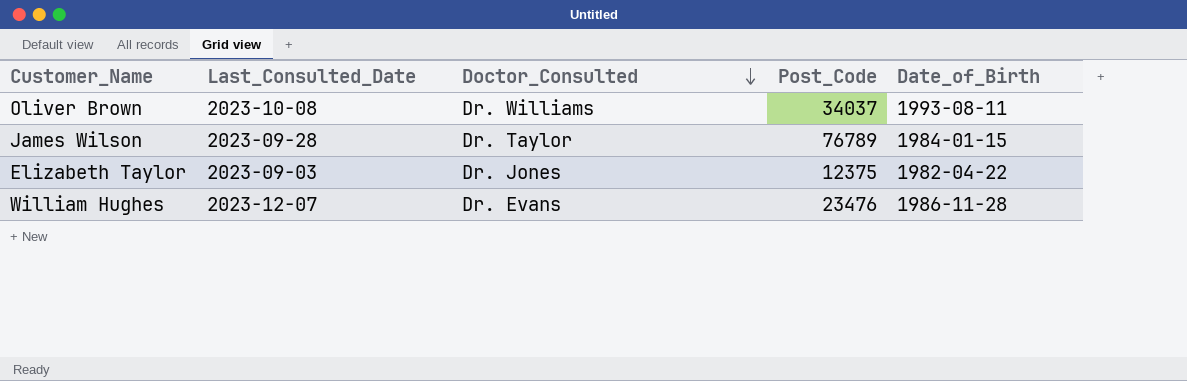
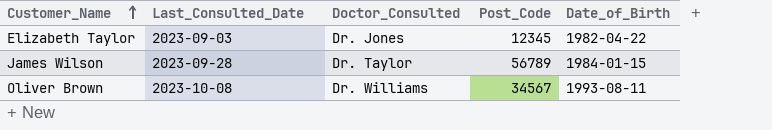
row order: Doctor_Consulted descending -> Customer_Name ascending
row William Hughes: 2023-12-07 | Dr. Evans | 23476 | 1986-11-28 -> none
Elizabeth Taylor | Post_Code: 12375 -> 12345
James Wilson | Post_Code: 76789 -> 56789
Oliver Brown | Post_Code: 34037 -> 34567

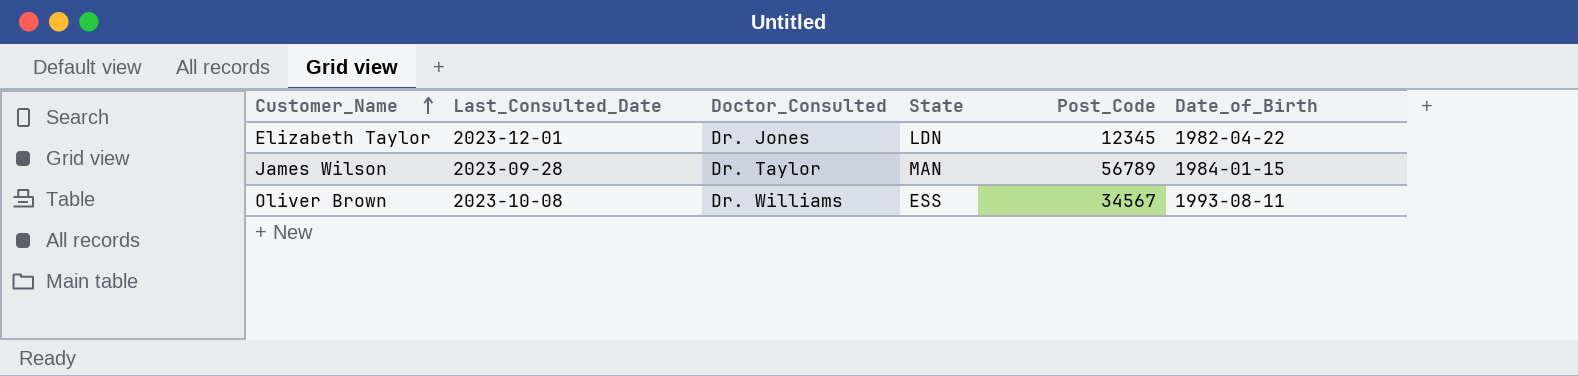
column State | position: none -> 4
Elizabeth Taylor | Last_Consulted_Date: 2023-09-03 -> 2023-12-01

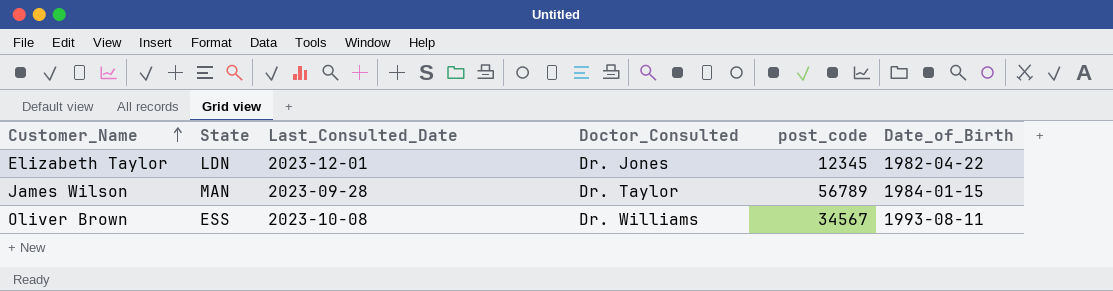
column State | position: 4 -> 2
column name: Post_Code -> post_code

